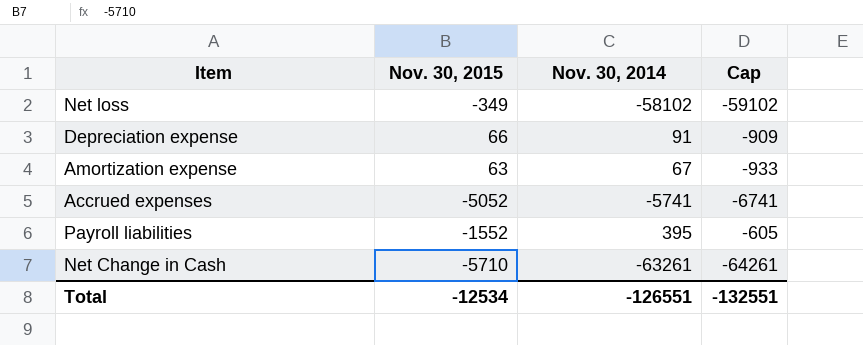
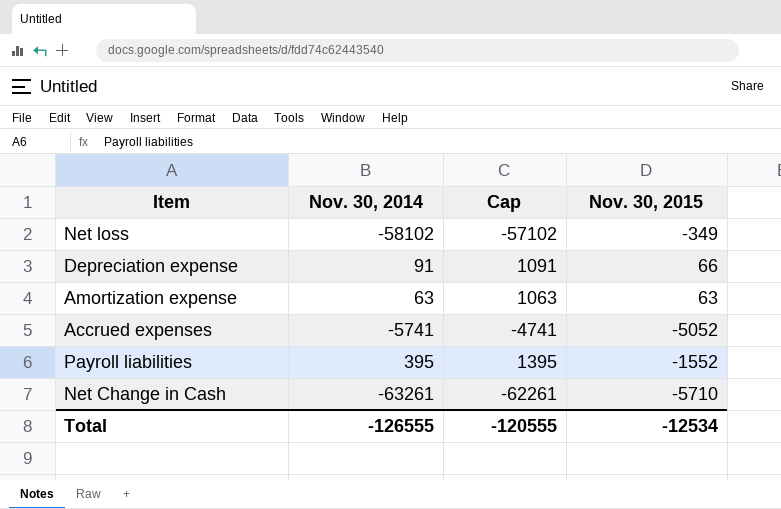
column Cap | formula: [Nov. 30, 2014] - 1000 -> [Nov. 30, 2014] + 1000
column Nov. 30, 2015 | position: 2 -> 4
Amortization expense | Nov. 30, 2014: 67 -> 63
Total | Nov. 30, 2014: -126551 -> -126555
Total | Cap: -132551 -> -120555

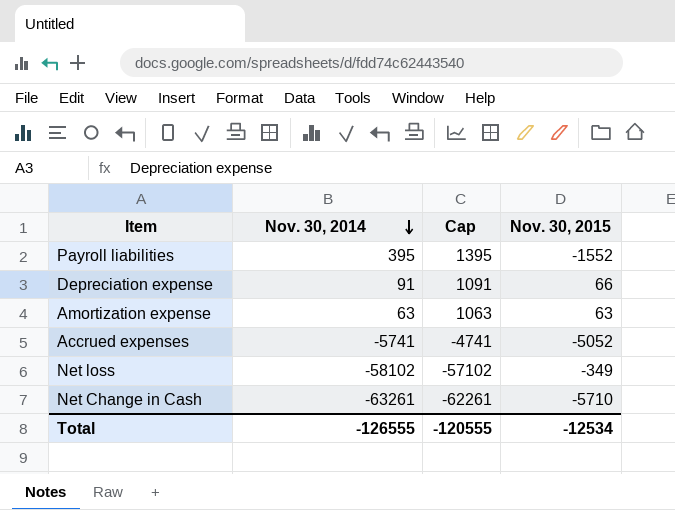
row order: none -> Nov. 30, 2014 descending

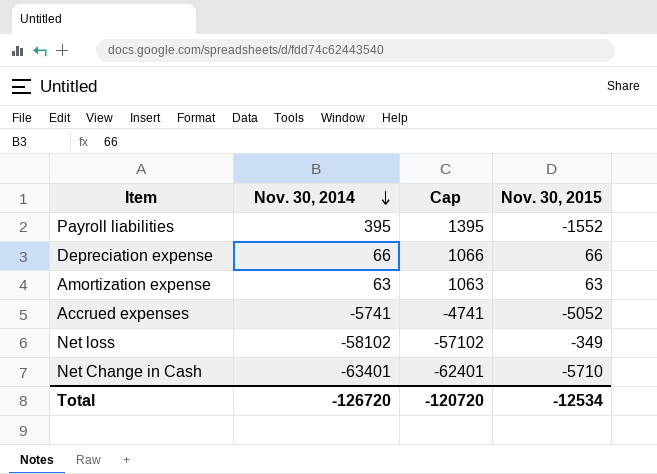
Depreciation expense | Nov. 30, 2014: 91 -> 66
Depreciation expense | Cap: 1091 -> 1066
Net Change in Cash | Nov. 30, 2014: -63261 -> -63401
Net Change in Cash | Cap: -62261 -> -62401
Total | Nov. 30, 2014: -126555 -> -126720
Total | Cap: -120555 -> -120720

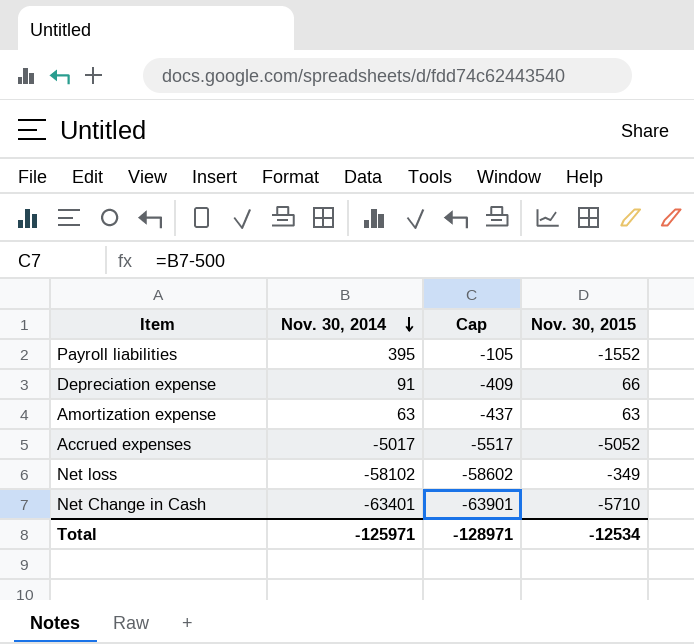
column Cap | formula: [Nov. 30, 2014] + 1000 -> [Nov. 30, 2014] - 500
Depreciation expense | Nov. 30, 2014: 66 -> 91
Accrued expenses | Nov. 30, 2014: -5741 -> -5017
Total | Nov. 30, 2014: -126720 -> -125971
Total | Cap: -120720 -> -128971

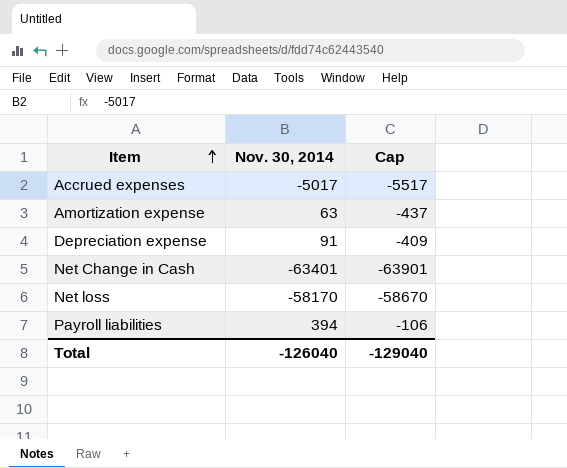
row order: Nov. 30, 2014 descending -> Item ascending
column Nov. 30, 2015 | position: 4 -> none
Net loss | Nov. 30, 2014: -58102 -> -58170
Net loss | Cap: -58602 -> -58670
Payroll liabilities | Nov. 30, 2014: 395 -> 394
Payroll liabilities | Cap: -105 -> -106
Total | Nov. 30, 2014: -125971 -> -126040
Total | Cap: -128971 -> -129040

